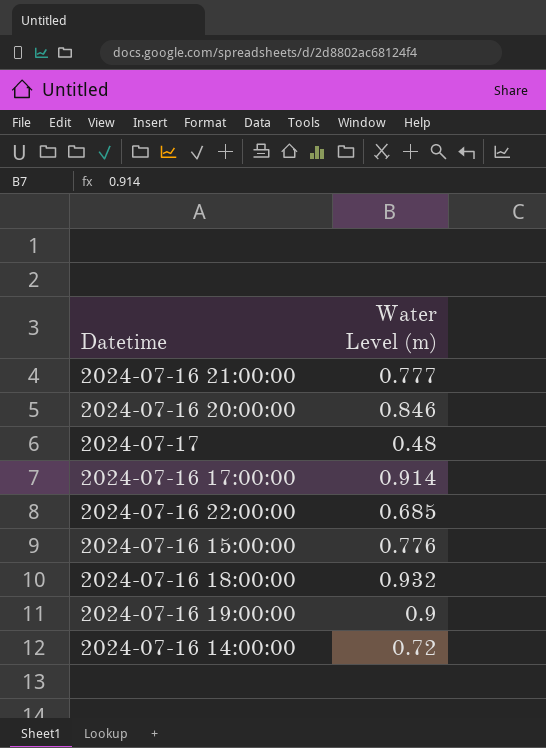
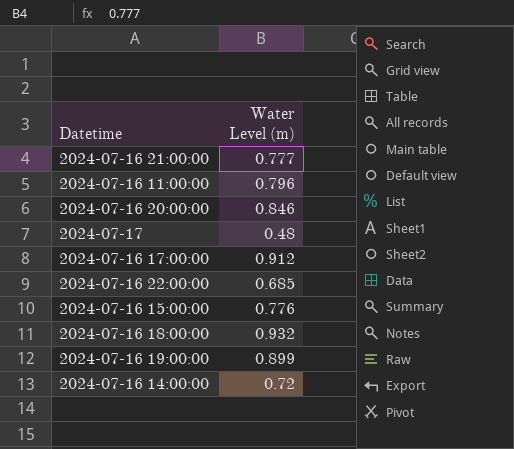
row 2024-07-16 11:00:00: none -> 0.796
2024-07-16 17:00:00 | Water Level (m): 0.914 -> 0.912
2024-07-16 19:00:00 | Water Level (m): 0.9 -> 0.899

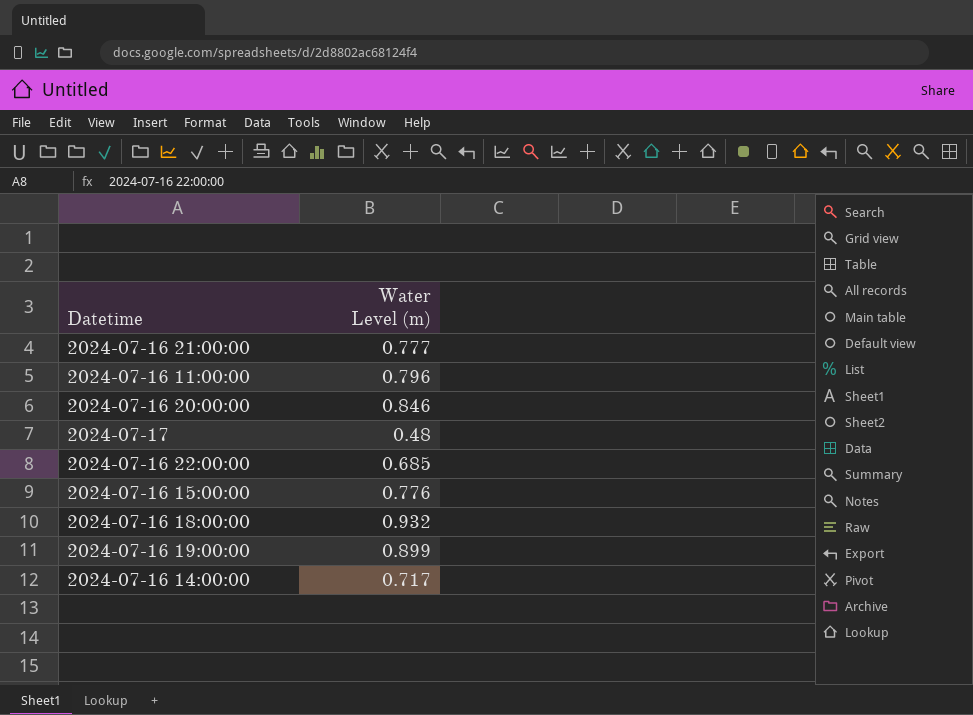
row 2024-07-16 17:00:00: 0.912 -> none
2024-07-16 14:00:00 | Water Level (m): 0.72 -> 0.717

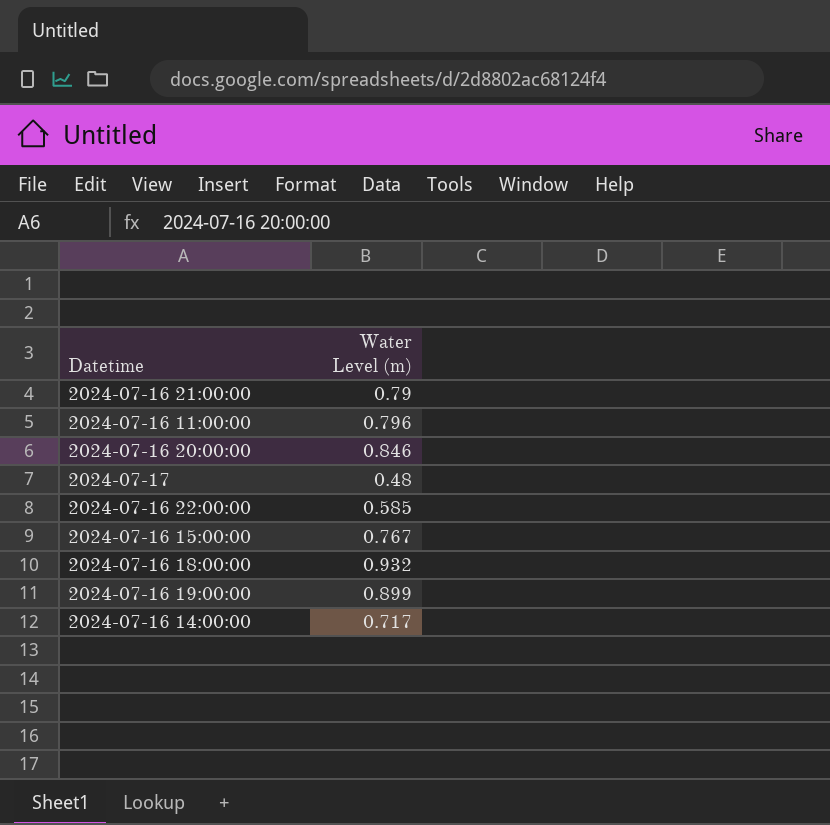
2024-07-16 21:00:00 | Water Level (m): 0.777 -> 0.79
2024-07-16 22:00:00 | Water Level (m): 0.685 -> 0.585
2024-07-16 15:00:00 | Water Level (m): 0.776 -> 0.767

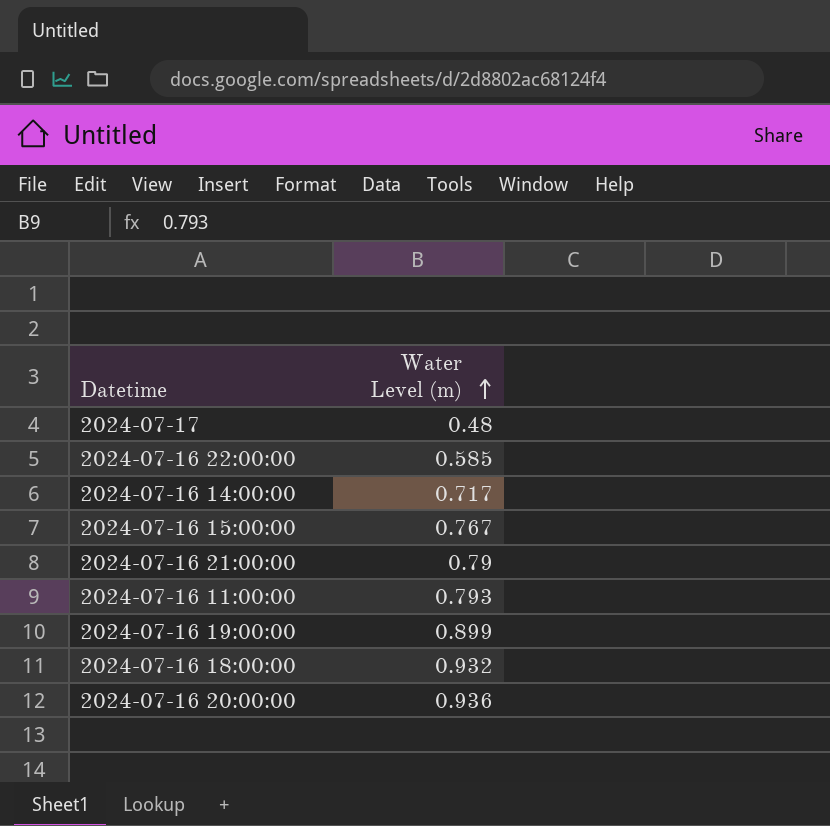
row order: none -> Water Level (m) ascending
2024-07-16 11:00:00 | Water Level (m): 0.796 -> 0.793
2024-07-16 20:00:00 | Water Level (m): 0.846 -> 0.936

